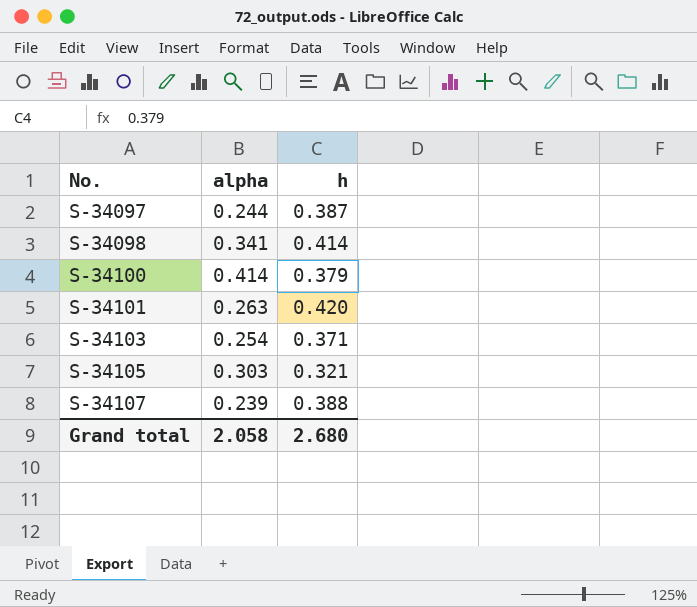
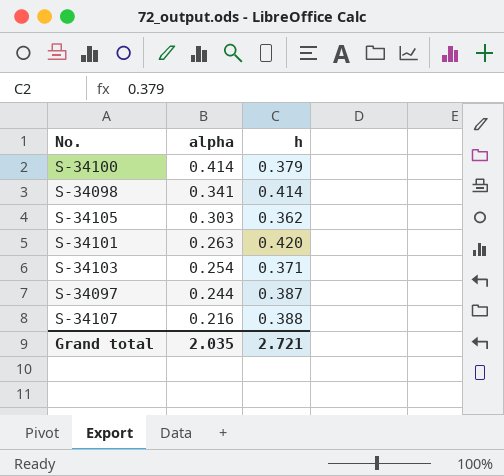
row order: No. ascending -> alpha descending
S-34105 | h: 0.321 -> 0.362
S-34107 | alpha: 0.239 -> 0.216
Grand total | alpha: 2.058 -> 2.035
Grand total | h: 2.680 -> 2.721

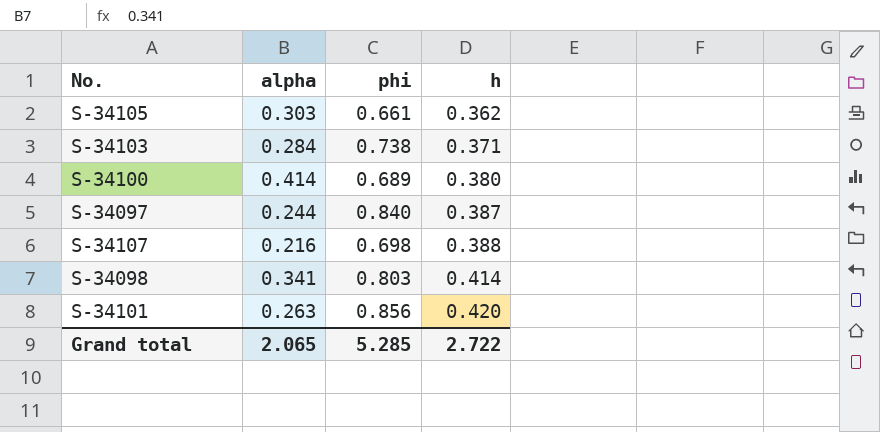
row order: alpha descending -> h ascending
column phi | position: none -> 3
S-34103 | alpha: 0.254 -> 0.284
S-34100 | h: 0.379 -> 0.380
Grand total | alpha: 2.035 -> 2.065
Grand total | h: 2.721 -> 2.722

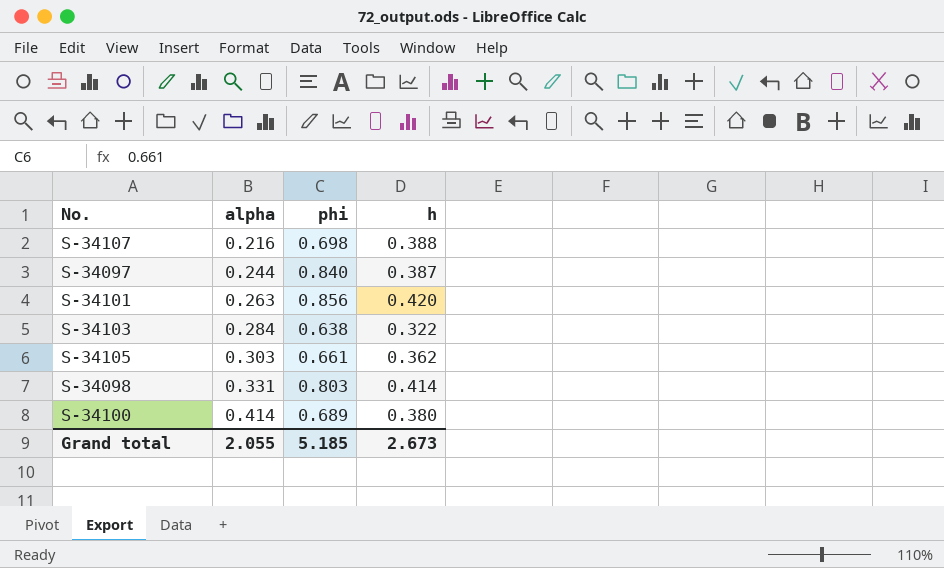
row order: h ascending -> alpha ascending
S-34103 | phi: 0.738 -> 0.638
S-34103 | h: 0.371 -> 0.322
S-34098 | alpha: 0.341 -> 0.331
Grand total | alpha: 2.065 -> 2.055
Grand total | phi: 5.285 -> 5.185
Grand total | h: 2.722 -> 2.673

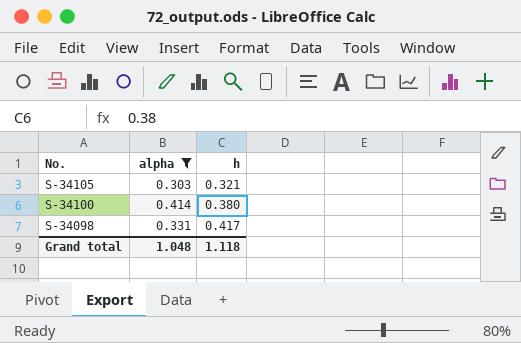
filter: none -> alpha >= 0.303
row order: alpha ascending -> No. descending
column phi | position: 3 -> none
S-34105 | h: 0.362 -> 0.321
S-34098 | h: 0.414 -> 0.417
Grand total | alpha: 2.055 -> 1.048
Grand total | h: 2.673 -> 1.118

